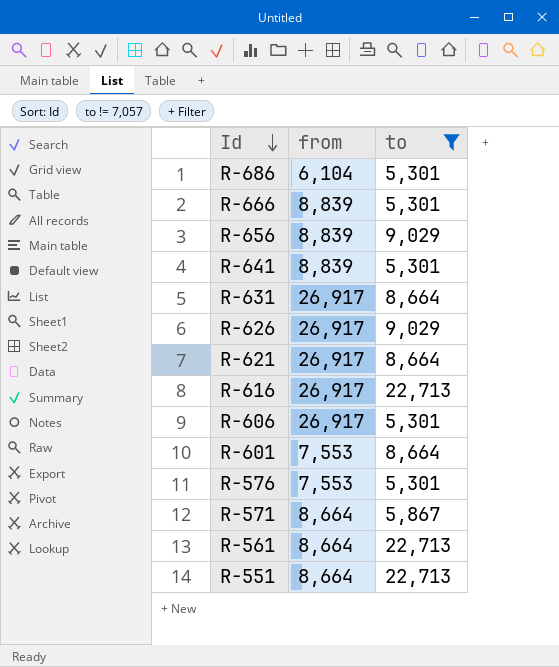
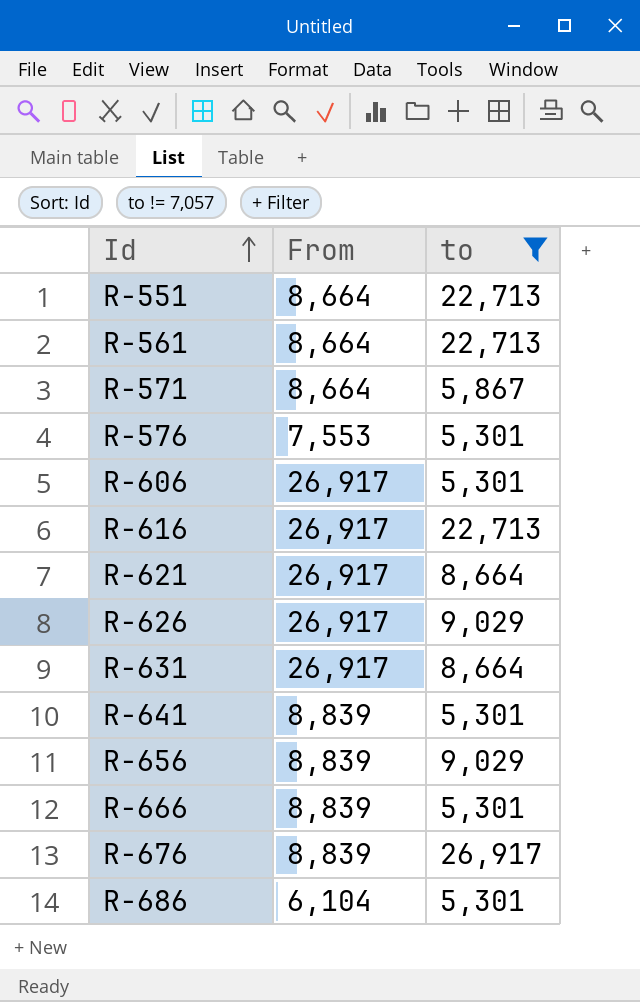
row order: Id descending -> Id ascending
column name: from -> From
row R-601: 7,553 | 8,664 -> none
row R-676: none -> 8,839 | 26,917

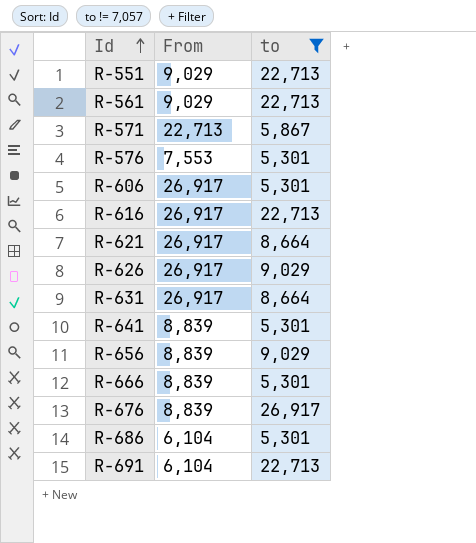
R-551 | From: 8,664 -> 9,029
R-561 | From: 8,664 -> 9,029
R-571 | From: 8,664 -> 22,713
row R-691: none -> 6,104 | 22,713

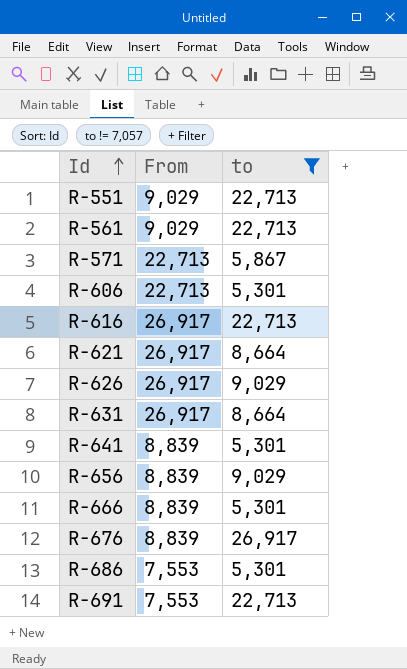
row R-576: 7,553 | 5,301 -> none
R-606 | From: 26,917 -> 22,713
R-686 | From: 6,104 -> 7,553
R-691 | From: 6,104 -> 7,553

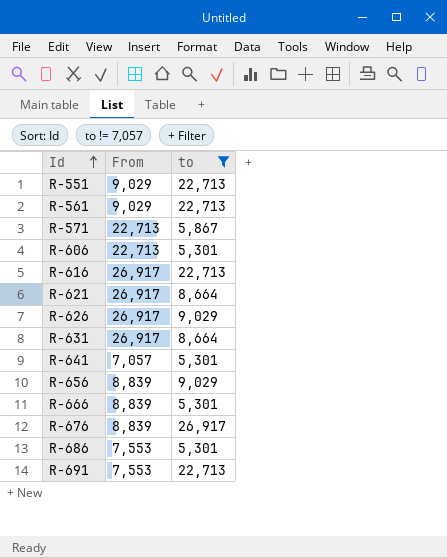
R-641 | From: 8,839 -> 7,057

